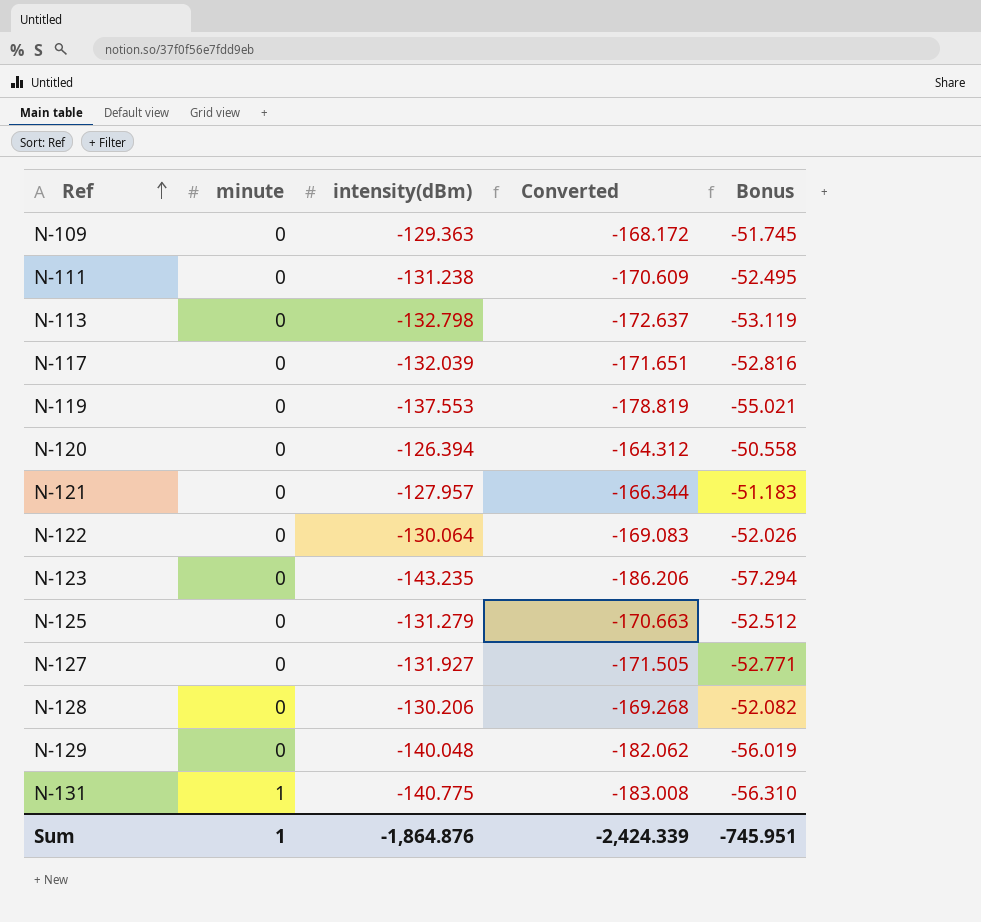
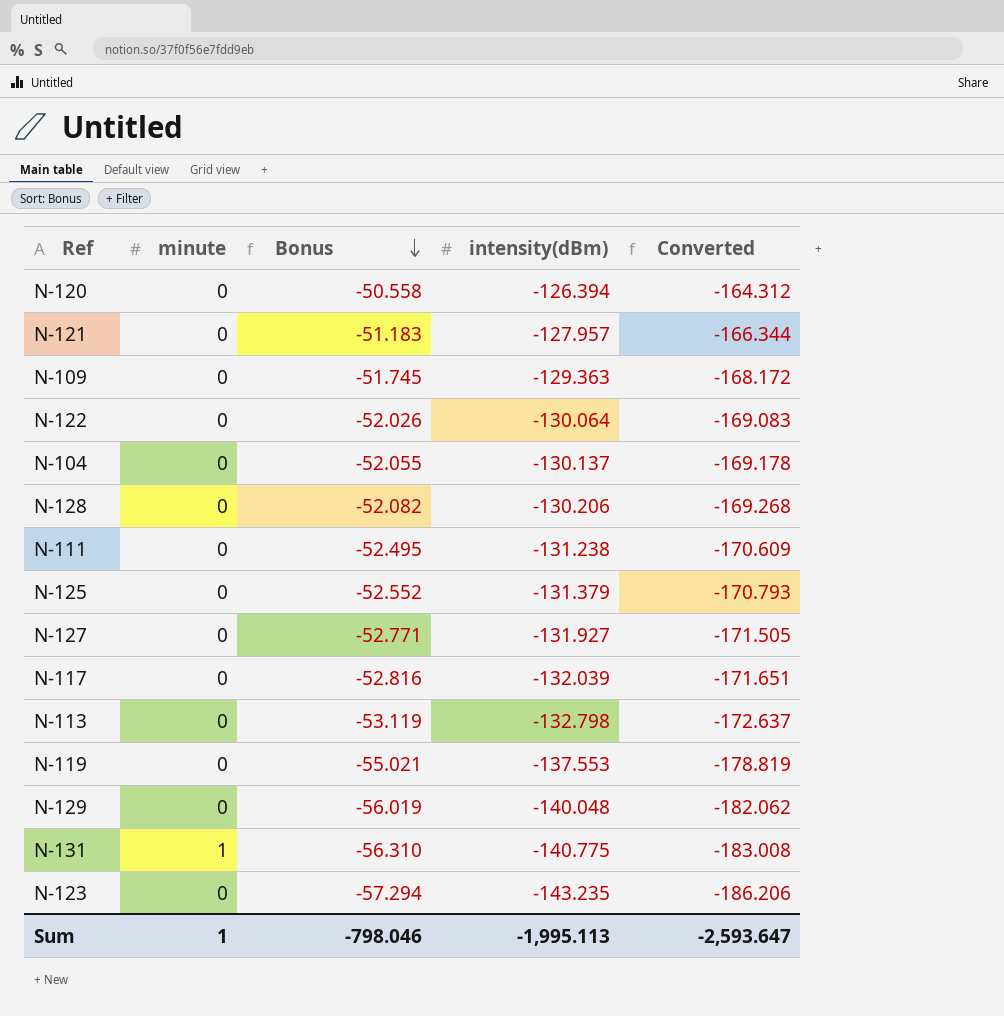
row order: Ref ascending -> Bonus descending
column Bonus | position: 5 -> 3
row N-104: none -> 0 | -52.055 | -130.137 | -169.178
N-125 | Bonus: -52.512 -> -52.552
N-125 | intensity(dBm): -131.279 -> -131.379
N-125 | Converted: -170.663 -> -170.793
Sum | Bonus: -745.951 -> -798.046
Sum | intensity(dBm): -1,864.876 -> -1,995.113
Sum | Converted: -2,424.339 -> -2,593.647

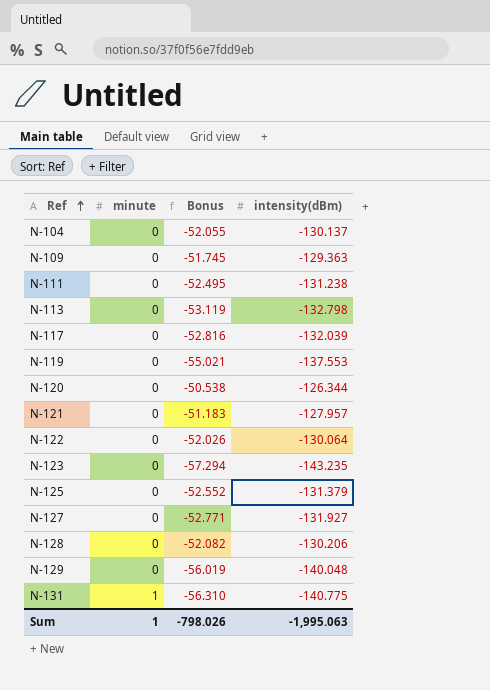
row order: Bonus descending -> Ref ascending
column Converted | formula: [intensity(dBm)] * 1.3 -> none
N-120 | Bonus: -50.558 -> -50.538
N-120 | intensity(dBm): -126.394 -> -126.344
Sum | Bonus: -798.046 -> -798.026
Sum | intensity(dBm): -1,995.113 -> -1,995.063

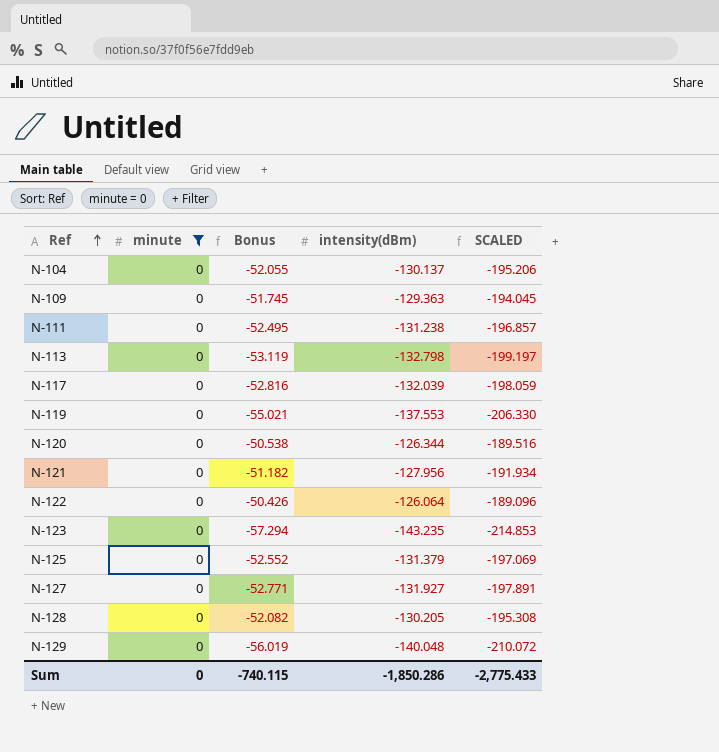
filter: none -> minute = 0
column SCALED | formula: none -> [intensity(dBm)] * 1.5
N-121 | Bonus: -51.183 -> -51.182
N-121 | intensity(dBm): -127.957 -> -127.956
N-122 | Bonus: -52.026 -> -50.426
N-122 | intensity(dBm): -130.064 -> -126.064
N-128 | intensity(dBm): -130.206 -> -130.205
Sum | minute: 1 -> 0
Sum | Bonus: -798.026 -> -740.115
Sum | intensity(dBm): -1,995.063 -> -1,850.286

